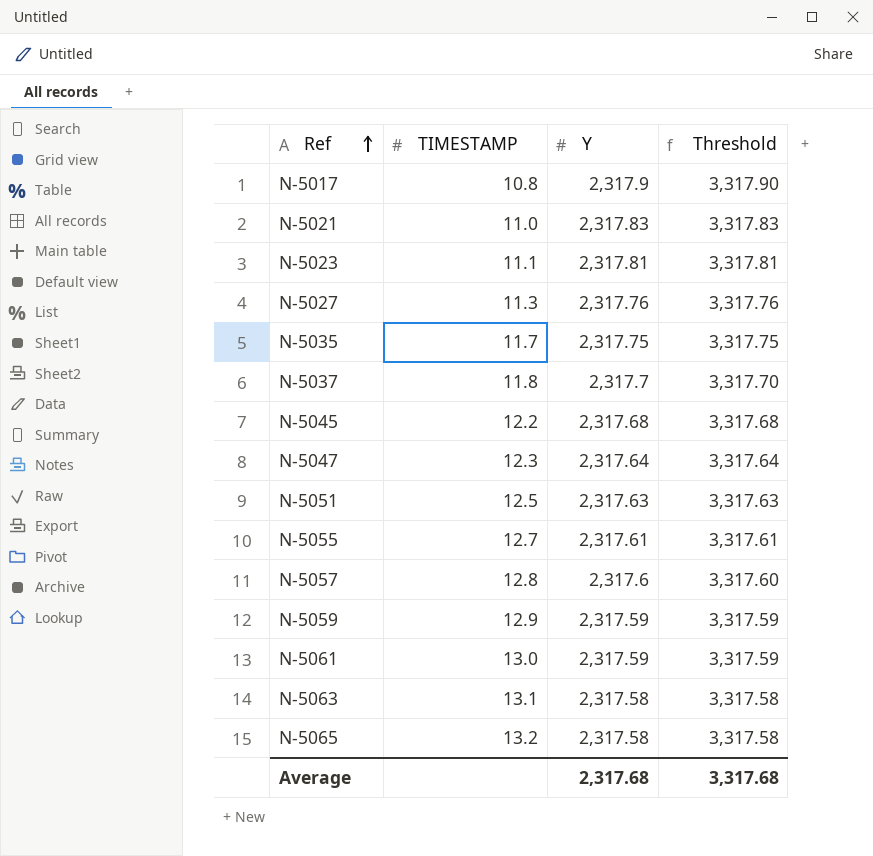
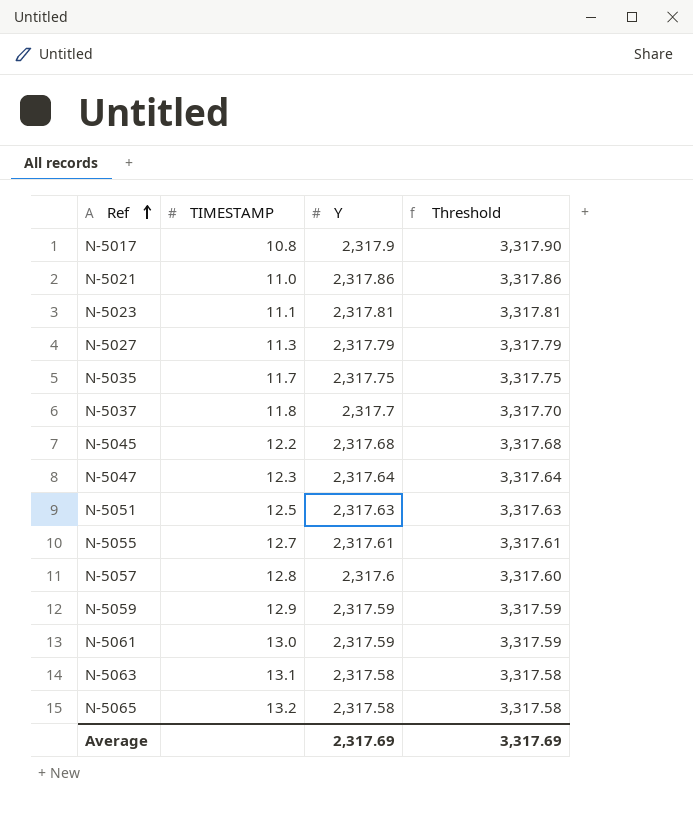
N-5021 | Y: 2,317.83 -> 2,317.86
N-5021 | Threshold: 3,317.83 -> 3,317.86
N-5027 | Y: 2,317.76 -> 2,317.79
N-5027 | Threshold: 3,317.76 -> 3,317.79
Average | Y: 2,317.68 -> 2,317.69
Average | Threshold: 3,317.68 -> 3,317.69

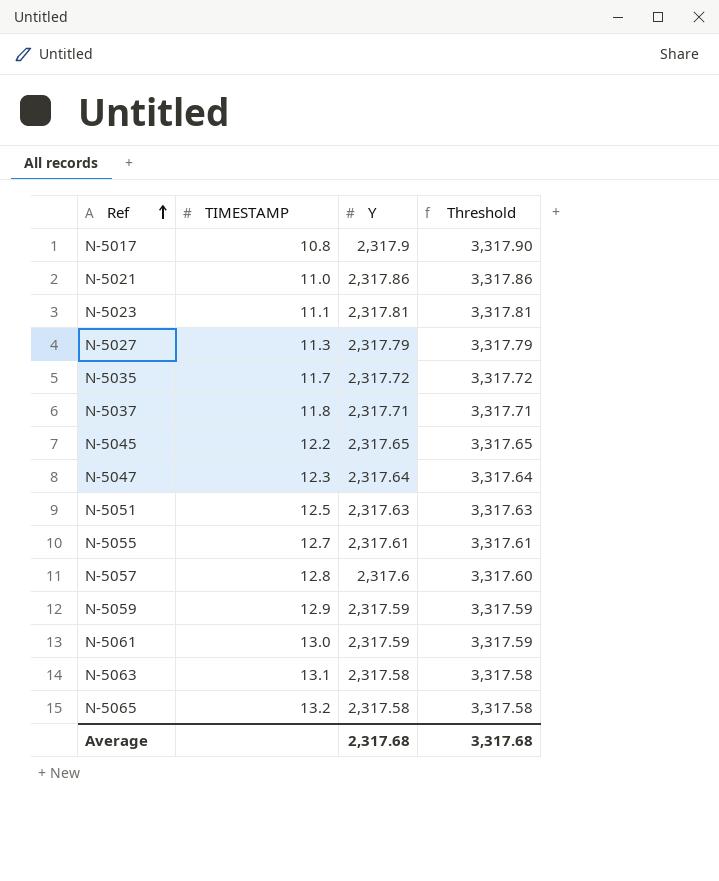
N-5035 | Y: 2,317.75 -> 2,317.72
N-5035 | Threshold: 3,317.75 -> 3,317.72
N-5037 | Y: 2,317.7 -> 2,317.71
N-5037 | Threshold: 3,317.70 -> 3,317.71
N-5045 | Y: 2,317.68 -> 2,317.65
N-5045 | Threshold: 3,317.68 -> 3,317.65
Average | Y: 2,317.69 -> 2,317.68
Average | Threshold: 3,317.69 -> 3,317.68

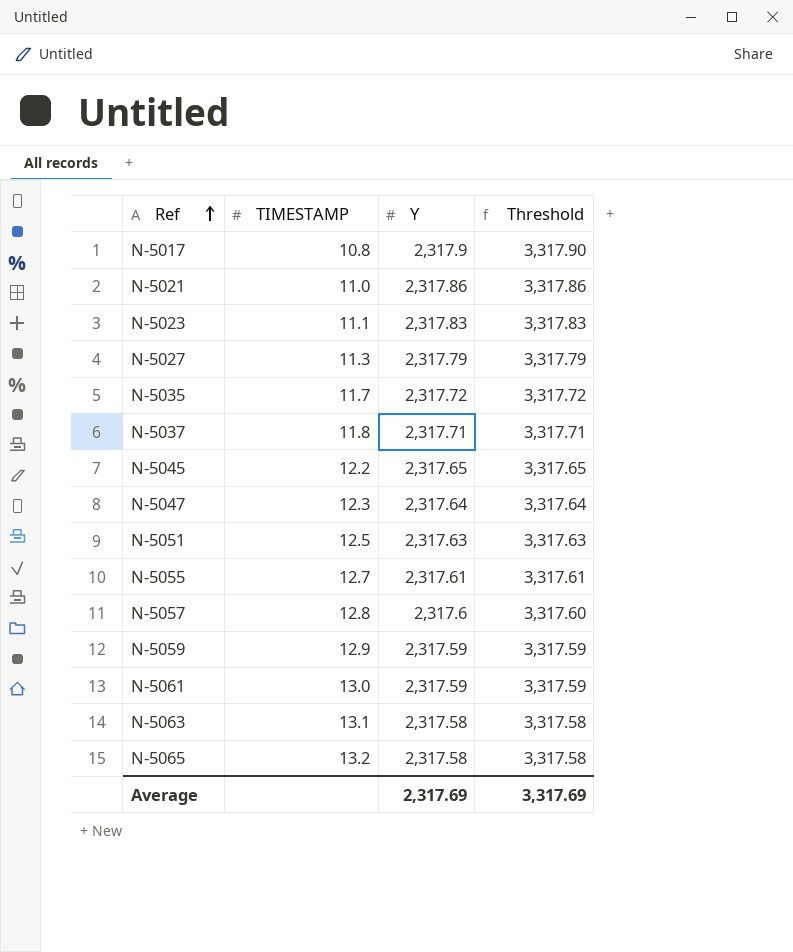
N-5023 | Y: 2,317.81 -> 2,317.83
N-5023 | Threshold: 3,317.81 -> 3,317.83
Average | Y: 2,317.68 -> 2,317.69
Average | Threshold: 3,317.68 -> 3,317.69

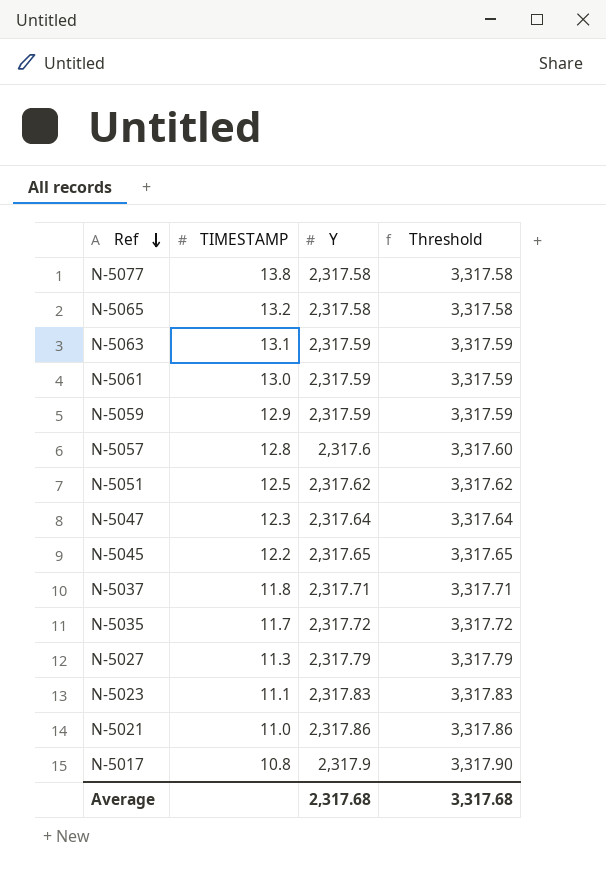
row order: Ref ascending -> Ref descending
row N-5055: 12.7 | 2,317.61 | 3,317.61 -> none
row N-5077: none -> 13.8 | 2,317.58 | 3,317.58
N-5063 | Y: 2,317.58 -> 2,317.59
N-5063 | Threshold: 3,317.58 -> 3,317.59
N-5051 | Y: 2,317.63 -> 2,317.62
N-5051 | Threshold: 3,317.63 -> 3,317.62
Average | Y: 2,317.69 -> 2,317.68
Average | Threshold: 3,317.69 -> 3,317.68

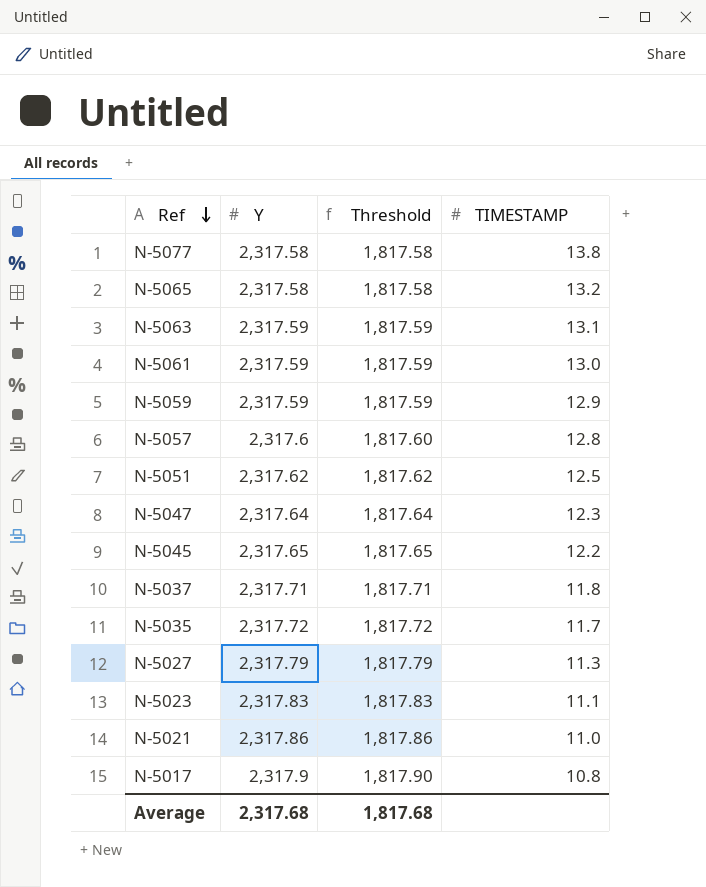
column Threshold | formula: [Y] + 1000 -> [Y] - 500
column TIMESTAMP | position: 2 -> 4
Average | Threshold: 3,317.68 -> 1,817.68

